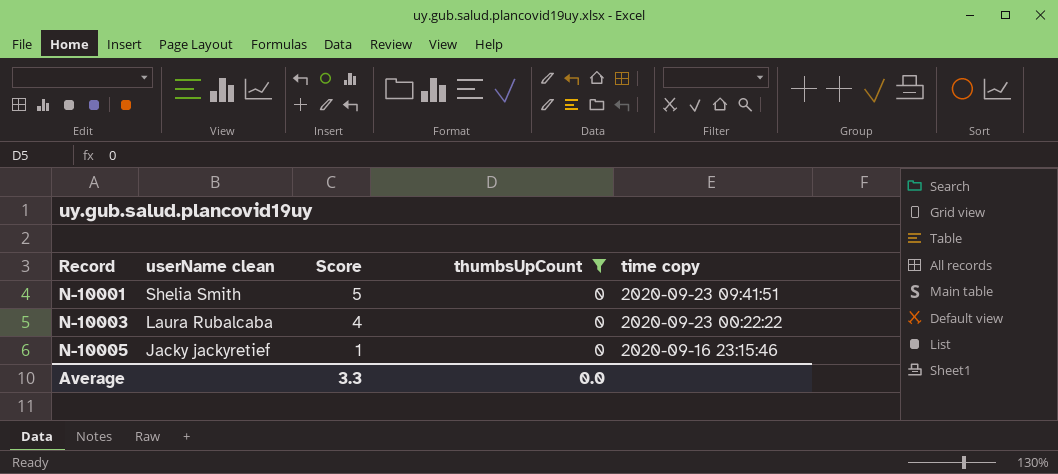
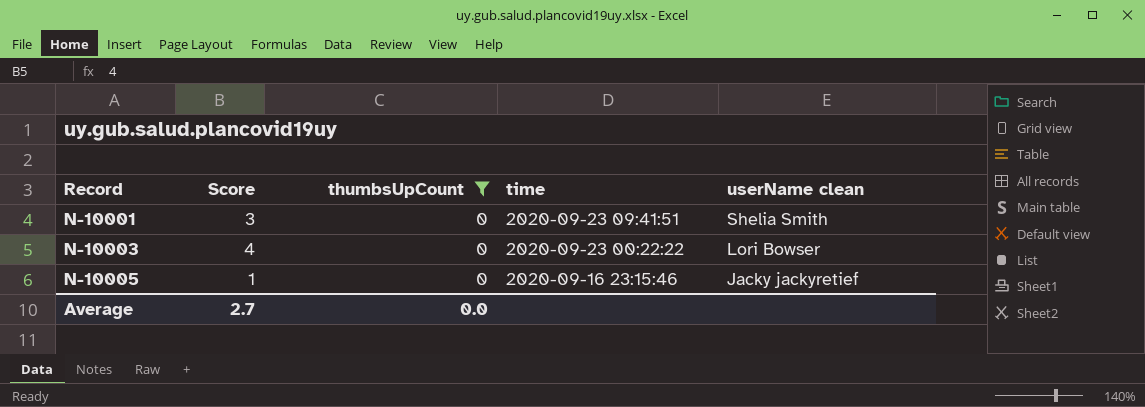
column name: time copy -> time
column userName clean | position: 2 -> 5
N-10001 | Score: 5 -> 3
N-10003 | userName clean: Laura Rubalcaba -> Lori Bowser
Average | Score: 3.3 -> 2.7

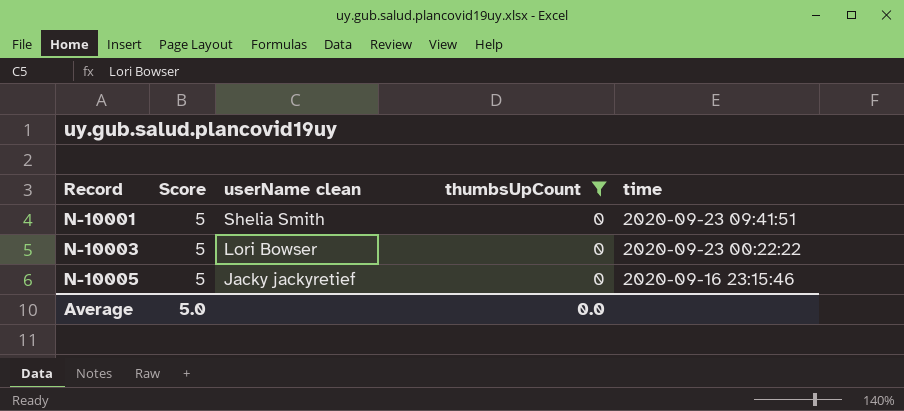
column userName clean | position: 5 -> 3
N-10001 | Score: 3 -> 5
N-10003 | Score: 4 -> 5
N-10005 | Score: 1 -> 5
Average | Score: 2.7 -> 5.0

